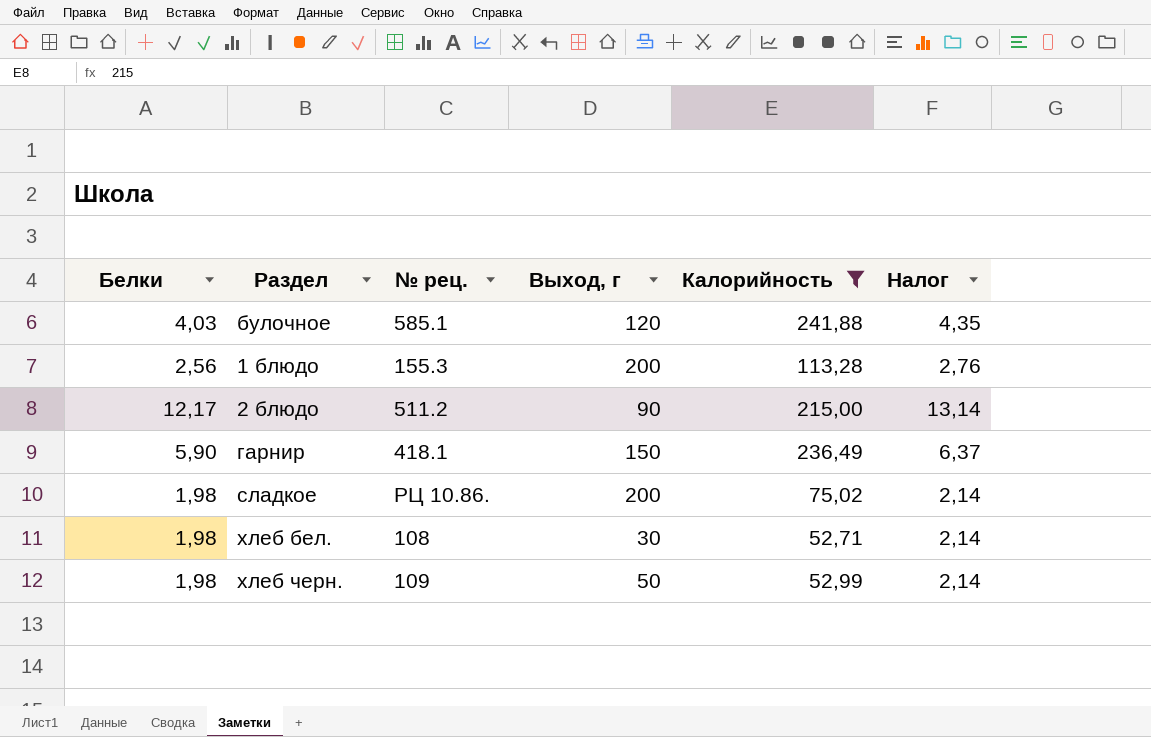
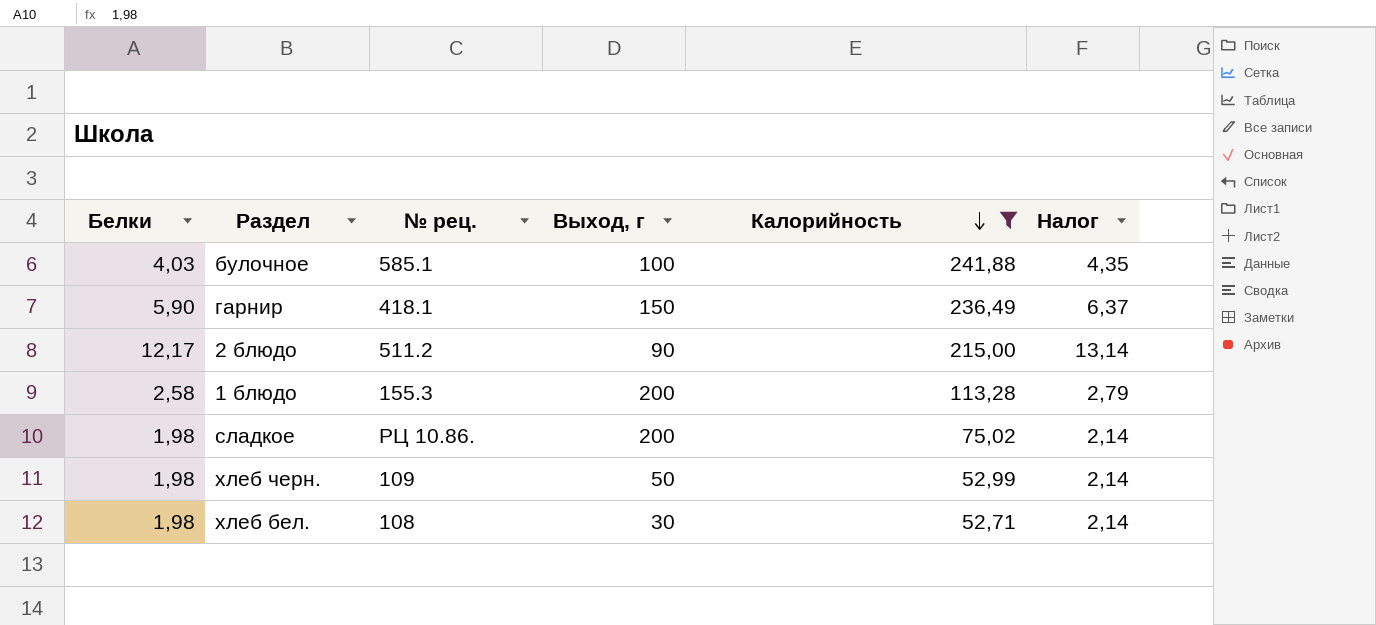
row order: none -> Калорийность descending
булочное | Выход, г: 120 -> 100
1 блюдо | Белки: 2,56 -> 2,58
1 блюдо | Налог: 2,76 -> 2,79

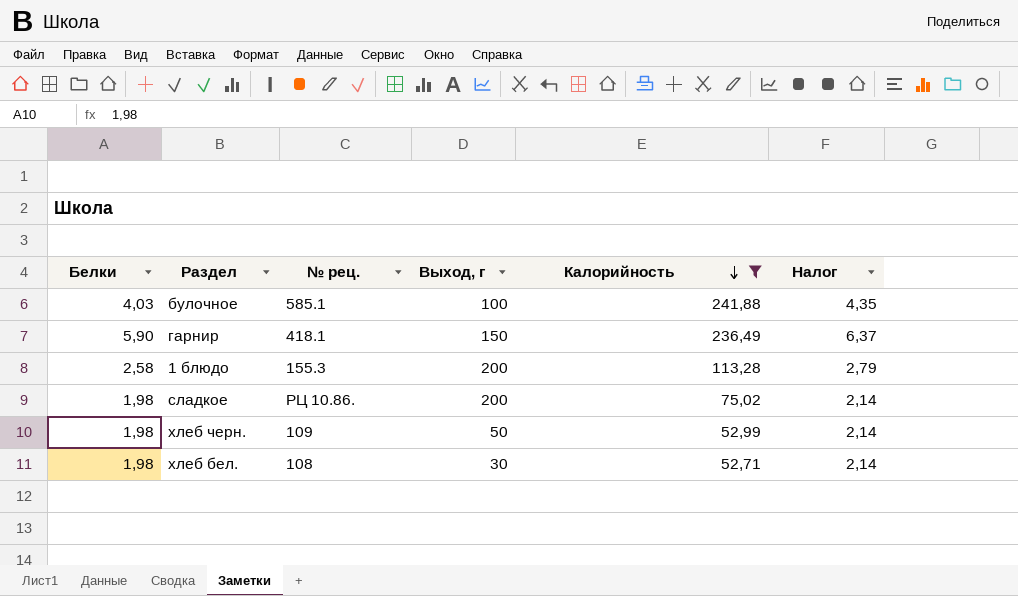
row 2 блюдо: 12,17 | 511.2 | 90 | 215,00 | 13,14 -> none

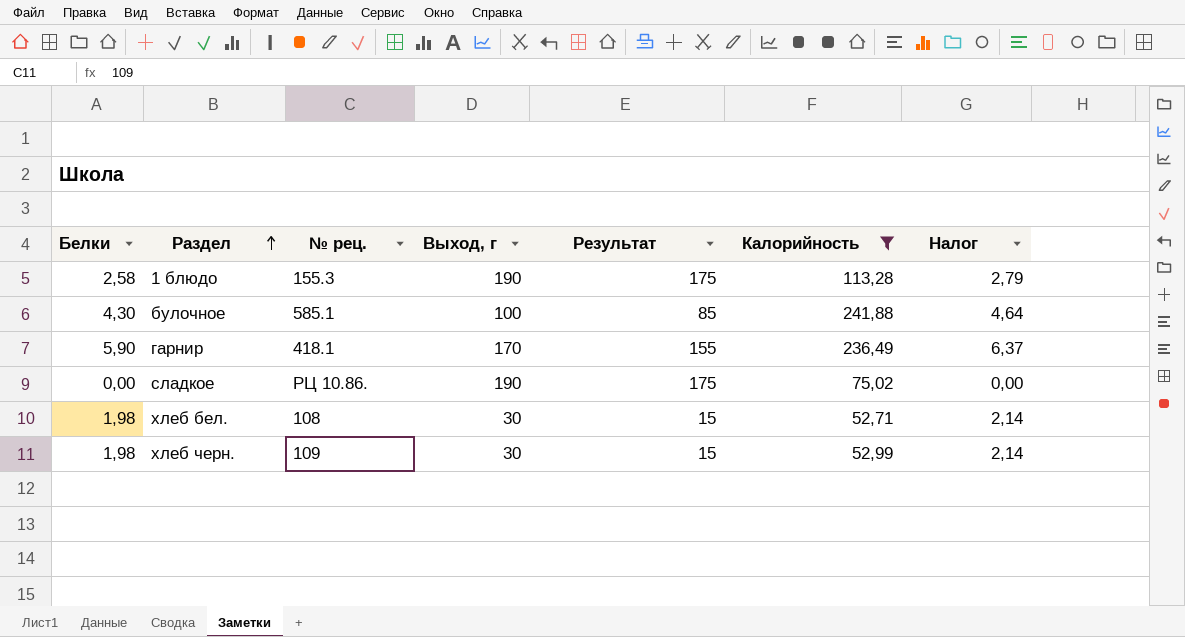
row order: Калорийность descending -> Раздел ascending
column Результат | formula: none -> [Выход, г] - 15
1 блюдо | Выход, г: 200 -> 190
булочное | Белки: 4,03 -> 4,30
булочное | Налог: 4,35 -> 4,64
гарнир | Выход, г: 150 -> 170
сладкое | Белки: 1,98 -> 0,00
сладкое | Выход, г: 200 -> 190
сладкое | Налог: 2,14 -> 0,00
хлеб черн. | Выход, г: 50 -> 30

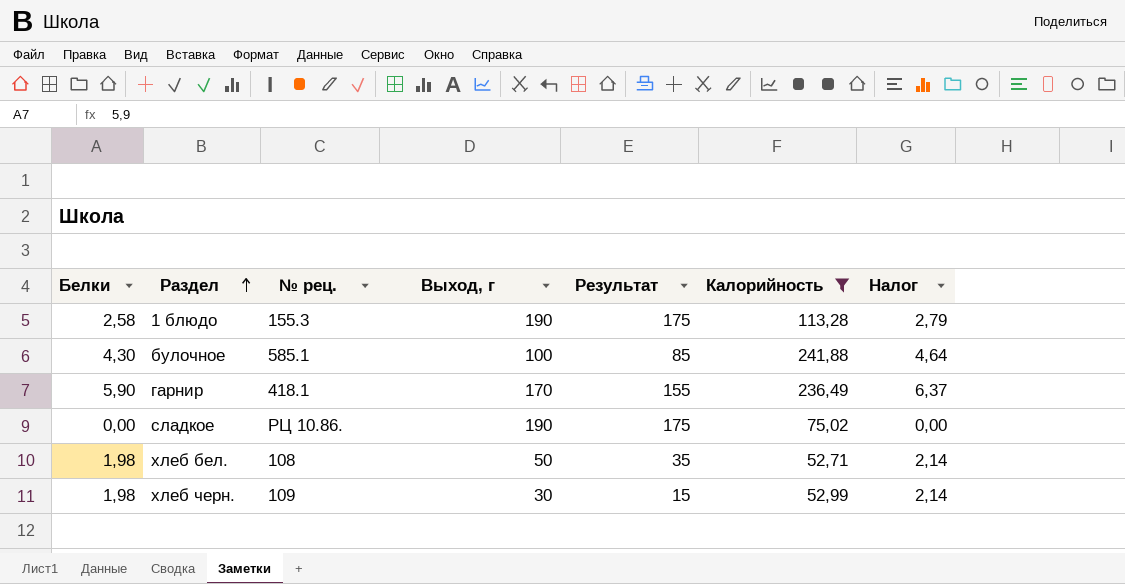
хлеб бел. | Выход, г: 30 -> 50
хлеб бел. | Результат: 15 -> 35

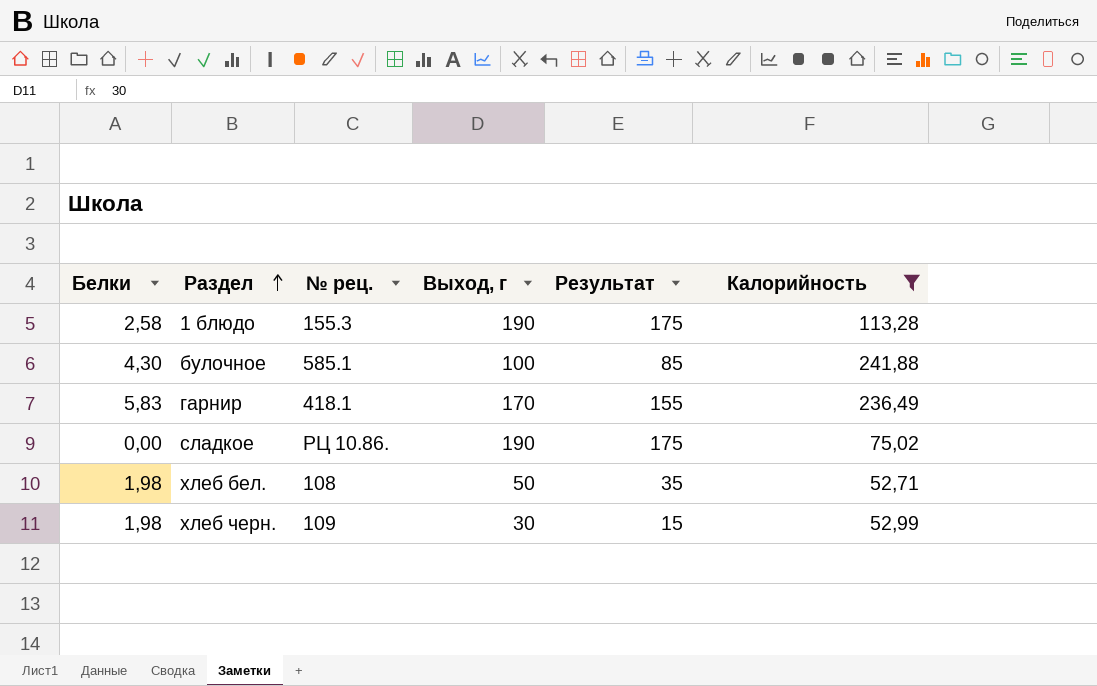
column Налог | formula: [Белки] * 1,08 -> none
гарнир | Белки: 5,90 -> 5,83

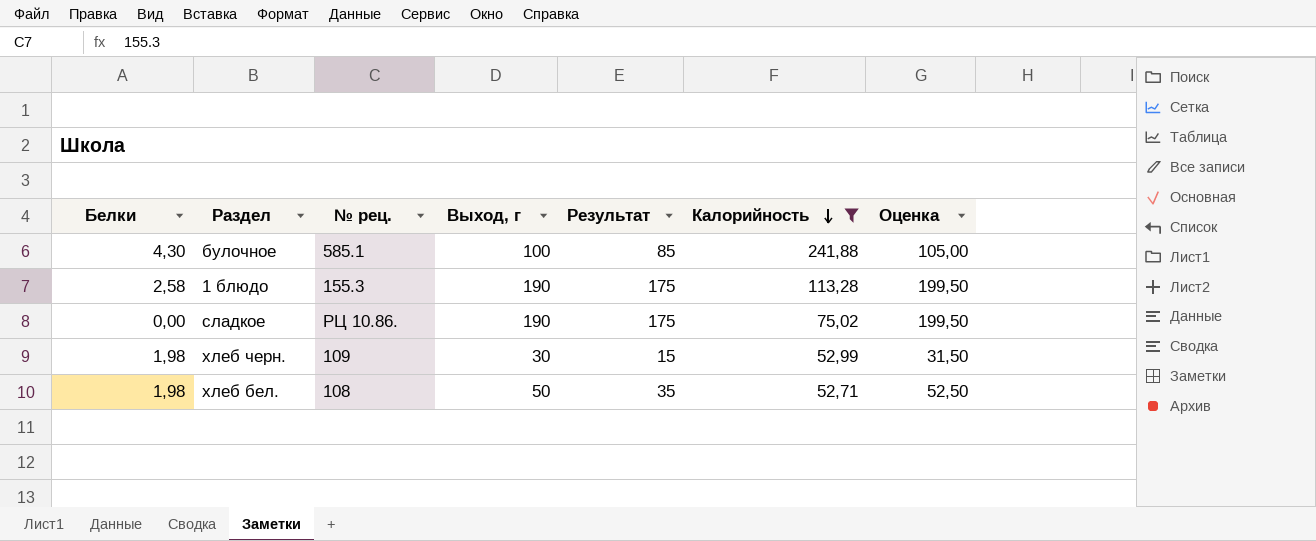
row order: Раздел ascending -> Калорийность descending
column Оценка | formula: none -> [Выход, г] * 1,05
row гарнир: 5,83 | 418.1 | 170 | 155 | 236,49 -> none

